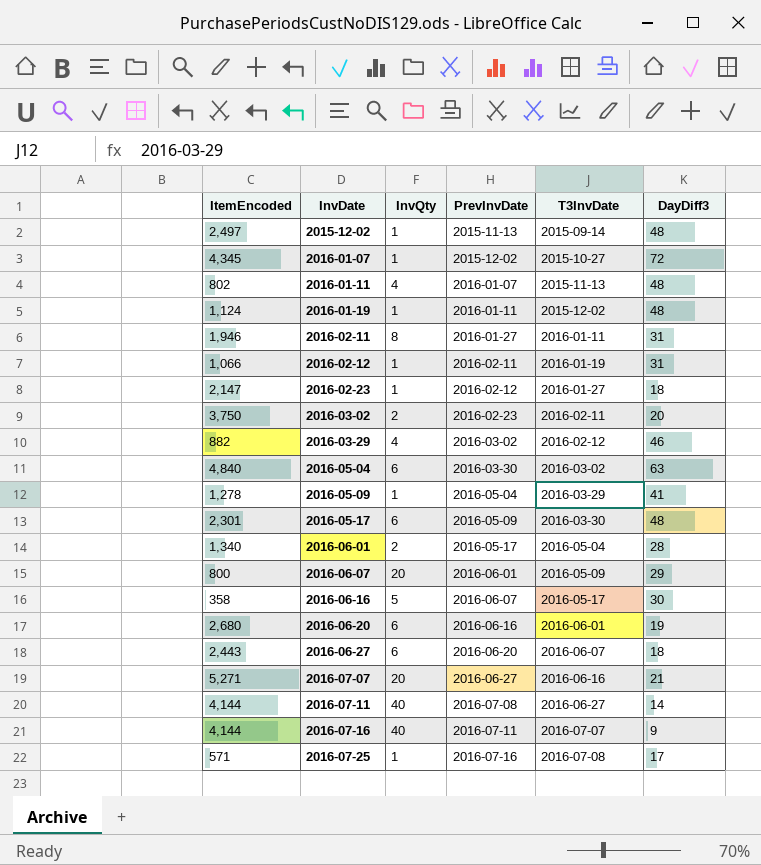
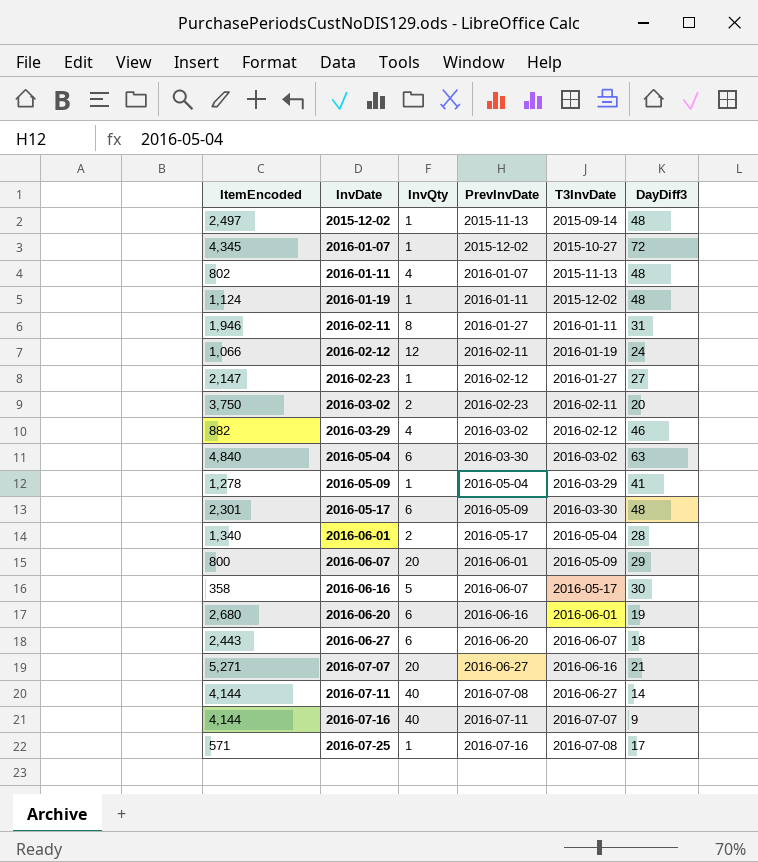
2016-02-12 | InvQty: 1 -> 12
2016-02-12 | DayDiff3: 31 -> 24
2016-02-23 | DayDiff3: 18 -> 27

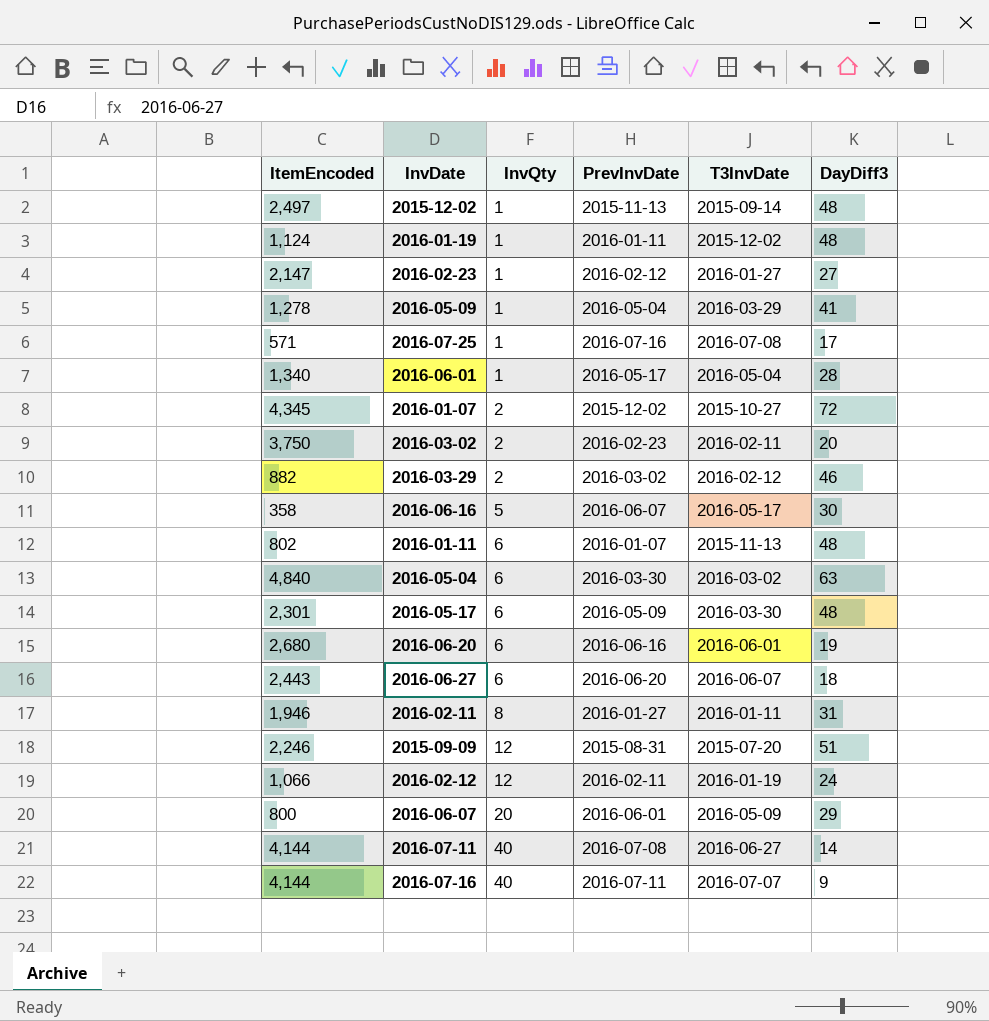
row order: InvDate ascending -> InvQty ascending
row 2016-07-07: 5,271 | 20 | 2016-06-27 | 2016-06-16 | 21 -> none
2016-06-01 | InvQty: 2 -> 1
2016-01-07 | InvQty: 1 -> 2
2016-03-29 | InvQty: 4 -> 2
2016-01-11 | InvQty: 4 -> 6
row 2015-09-09: none -> 2,246 | 12 | 2015-08-31 | 2015-07-20 | 51

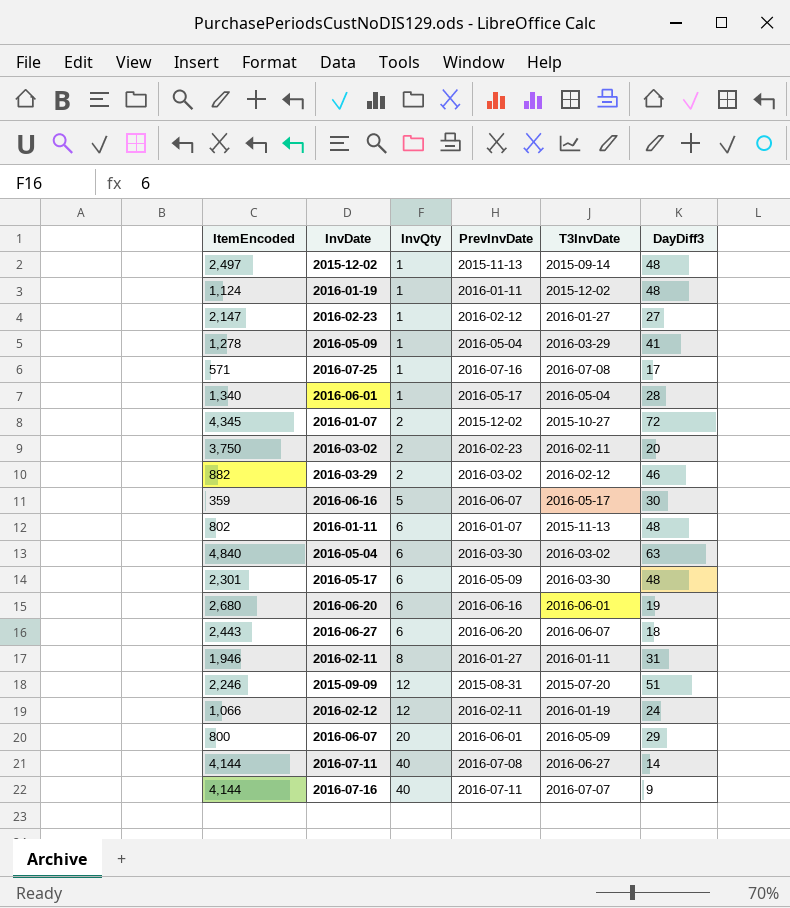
2016-06-16 | ItemEncoded: 358 -> 359

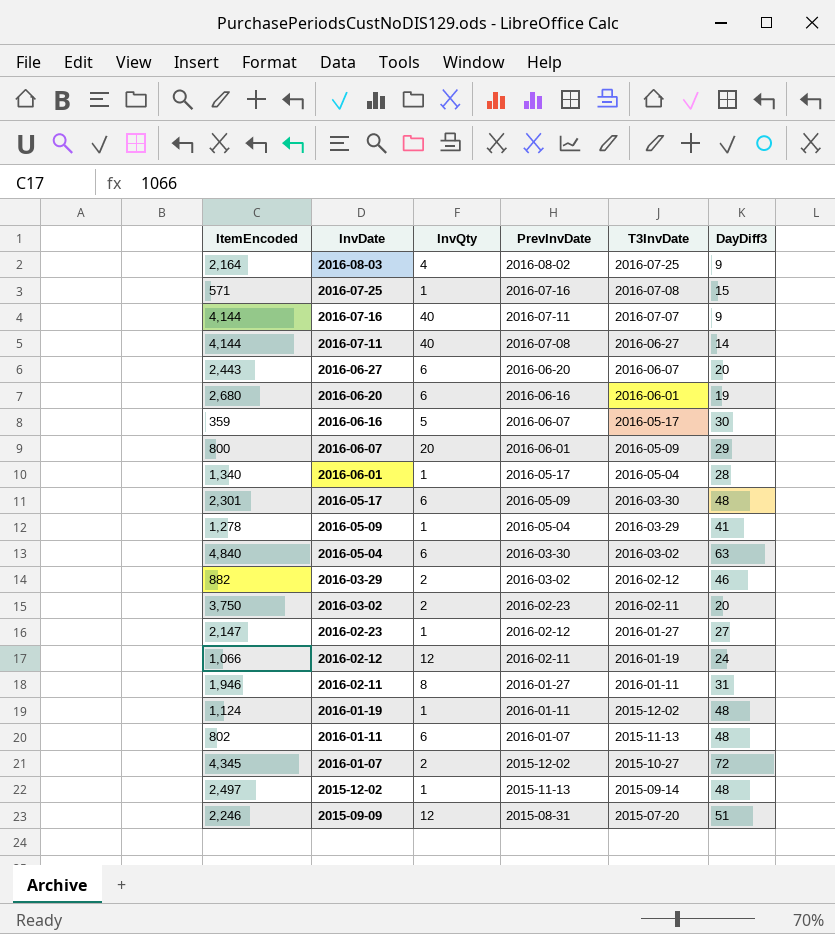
row order: InvQty ascending -> InvDate descending
row 2016-08-03: none -> 2,164 | 4 | 2016-08-02 | 2016-07-25 | 9
2016-07-25 | DayDiff3: 17 -> 15
2016-06-27 | DayDiff3: 18 -> 20

